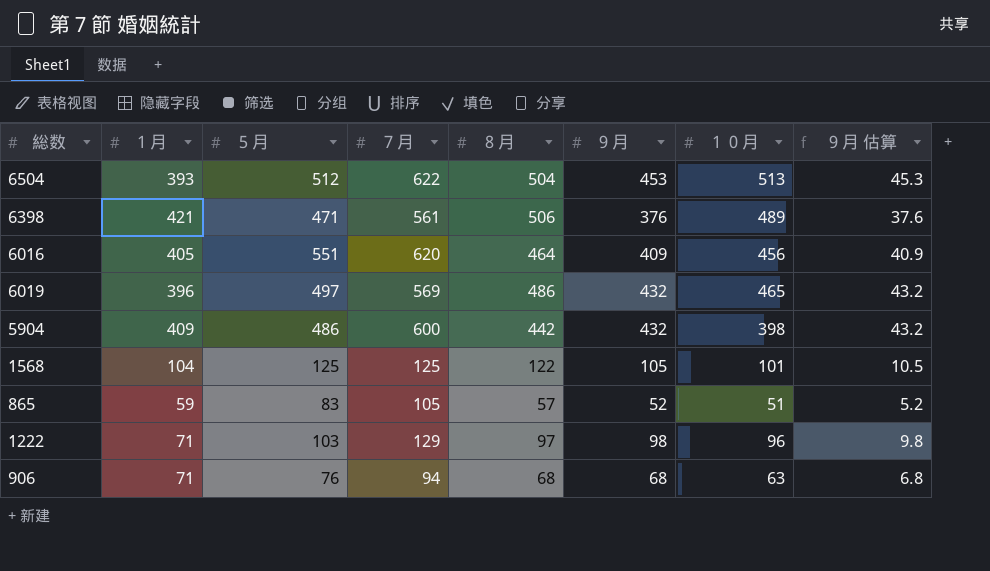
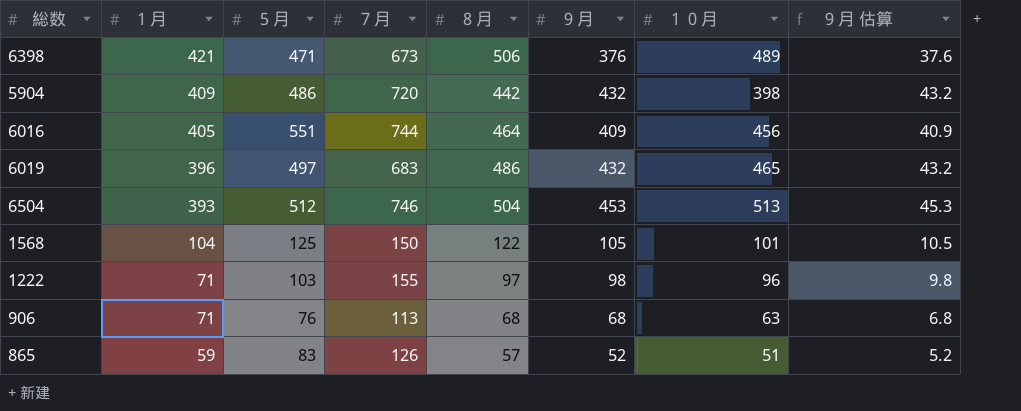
row order: none -> １月 descending
6398 | ７月: 561 -> 673
5904 | ７月: 600 -> 720
6016 | ７月: 620 -> 744
6019 | ７月: 569 -> 683
6504 | ７月: 622 -> 746
1568 | ７月: 125 -> 150
1222 | ７月: 129 -> 155
906 | ７月: 94 -> 113
865 | ７月: 105 -> 126

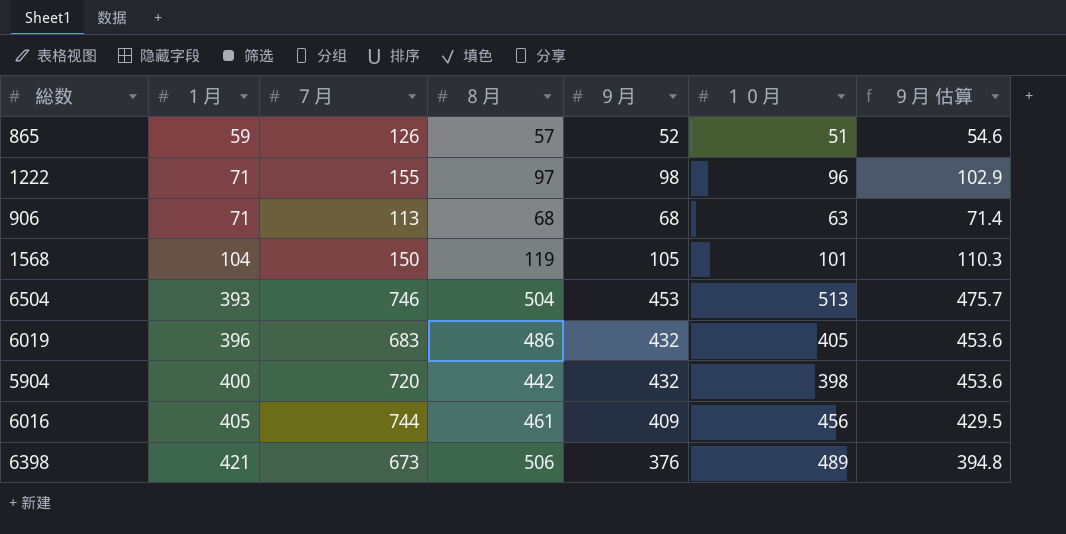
row order: １月 descending -> １月 ascending
column ５月 | position: 3 -> none
column ９月 估算 | formula: [９月] * 0.1 -> [９月] * 1.05
1568 | ８月: 122 -> 119
6019 | １０月: 465 -> 405
5904 | １月: 409 -> 400
6016 | ８月: 464 -> 461

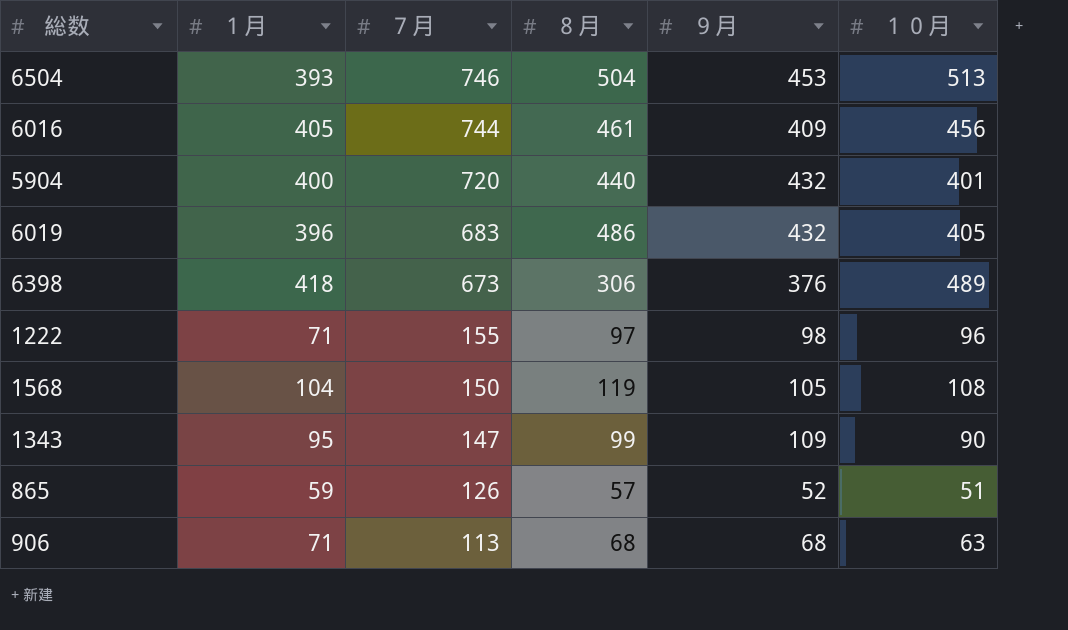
row order: １月 ascending -> ７月 descending
column ９月 估算 | formula: [９月] * 1.05 -> none
5904 | ８月: 442 -> 440
5904 | １０月: 398 -> 401
6398 | １月: 421 -> 418
6398 | ８月: 506 -> 306
1568 | １０月: 101 -> 108
row 1343: none -> 95 | 147 | 99 | 109 | 90

